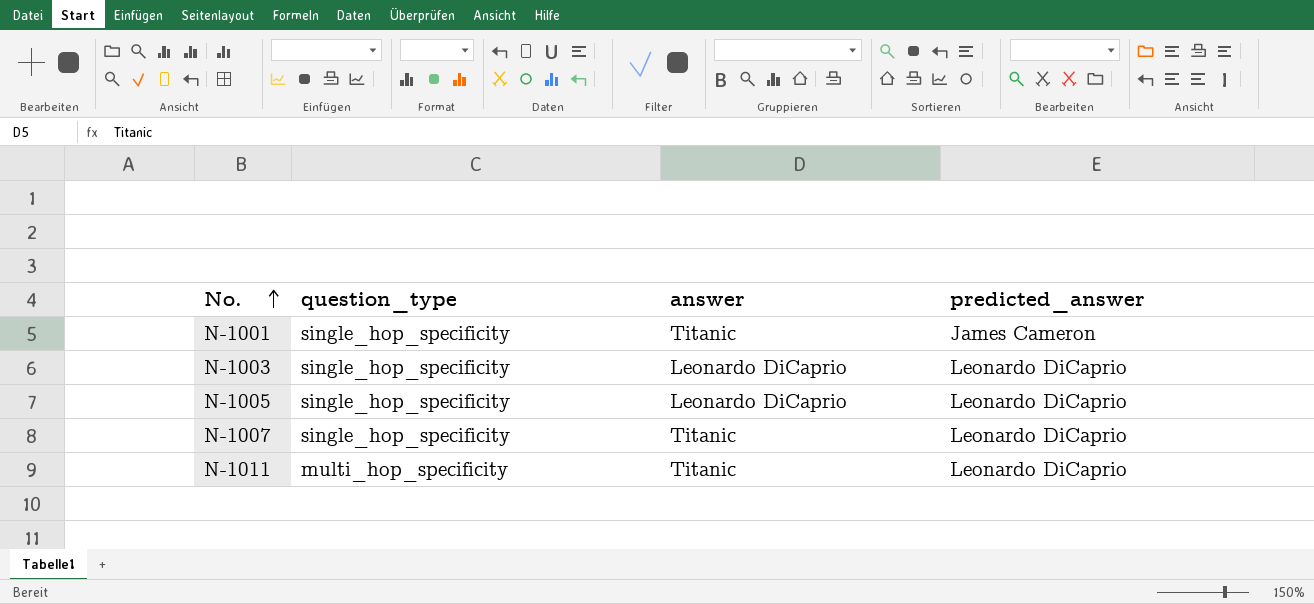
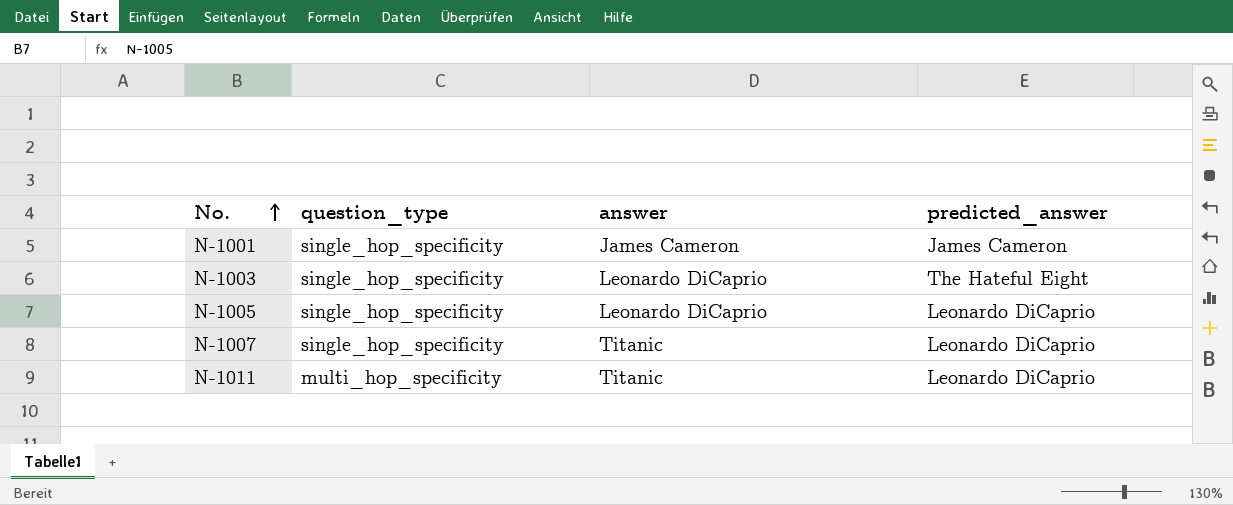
N-1001 | answer: Titanic -> James Cameron
N-1003 | predicted_answer: Leonardo DiCaprio -> The Hateful Eight

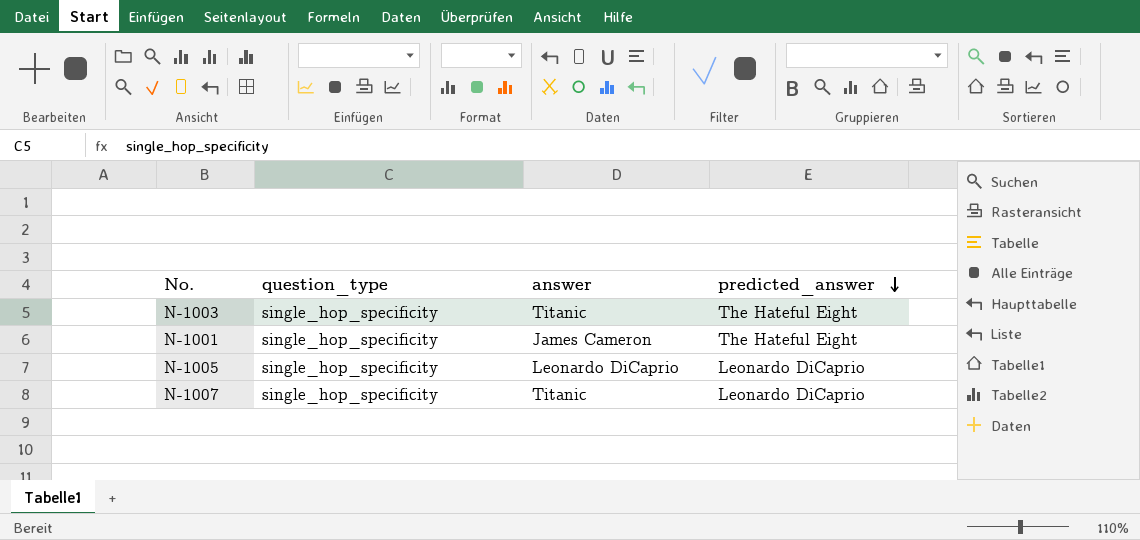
row order: No. ascending -> predicted_answer descending
row N-1011: multi_hop_specificity | Titanic | Leonardo DiCaprio -> none
N-1003 | answer: Leonardo DiCaprio -> Titanic
N-1001 | predicted_answer: James Cameron -> The Hateful Eight

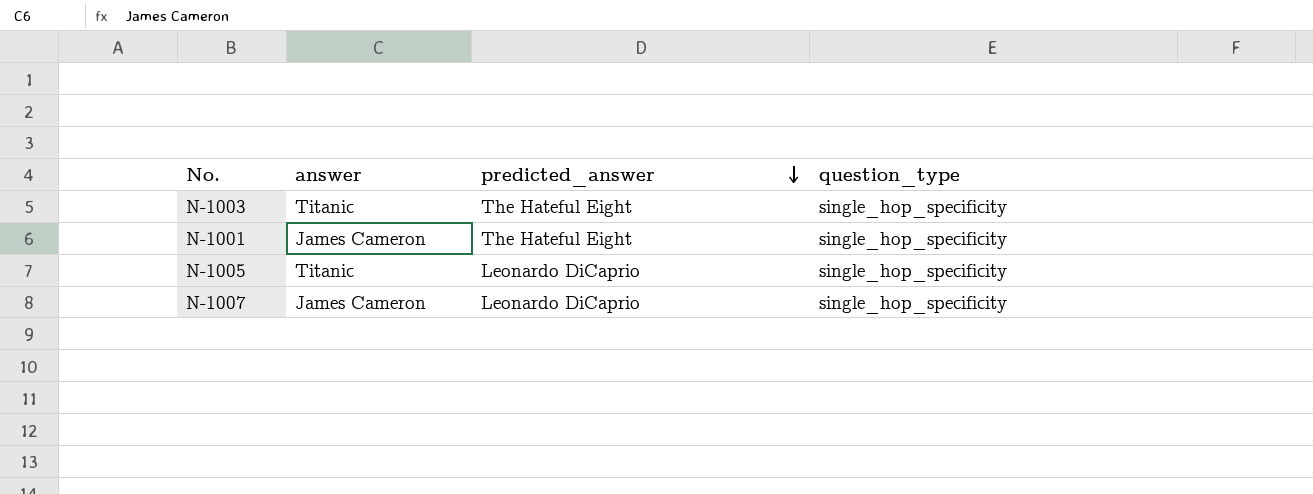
column question_type | position: 2 -> 4
N-1005 | answer: Leonardo DiCaprio -> Titanic
N-1007 | answer: Titanic -> James Cameron

